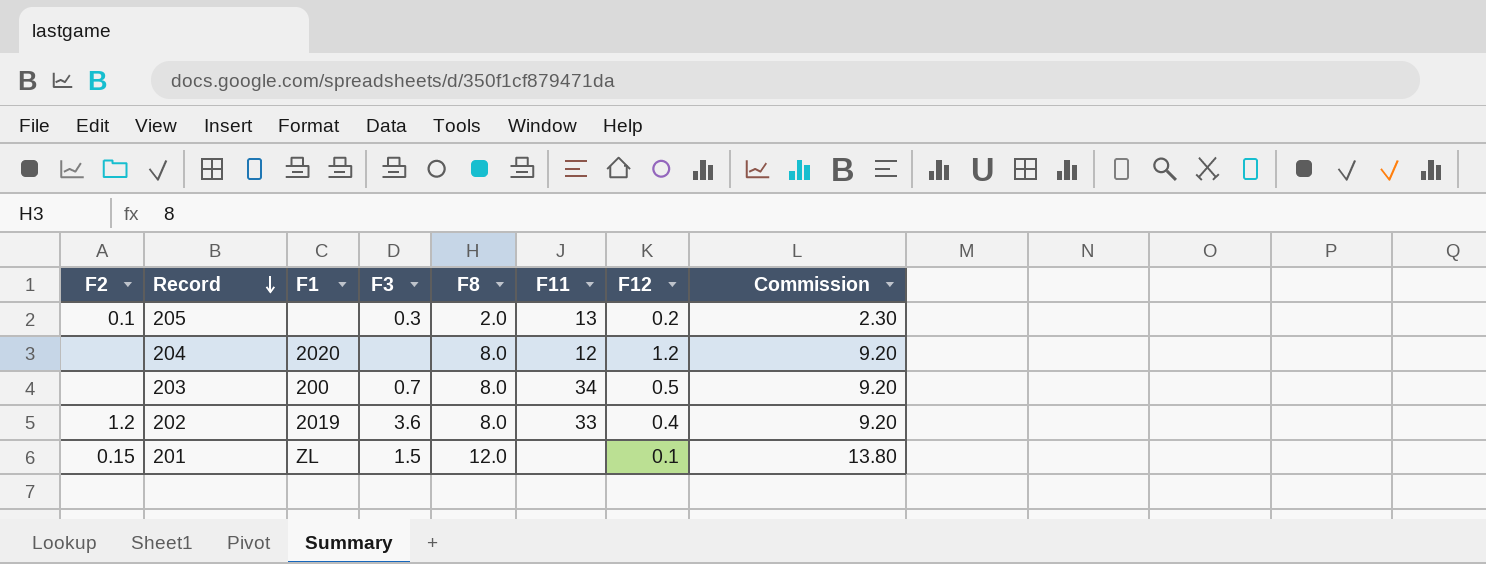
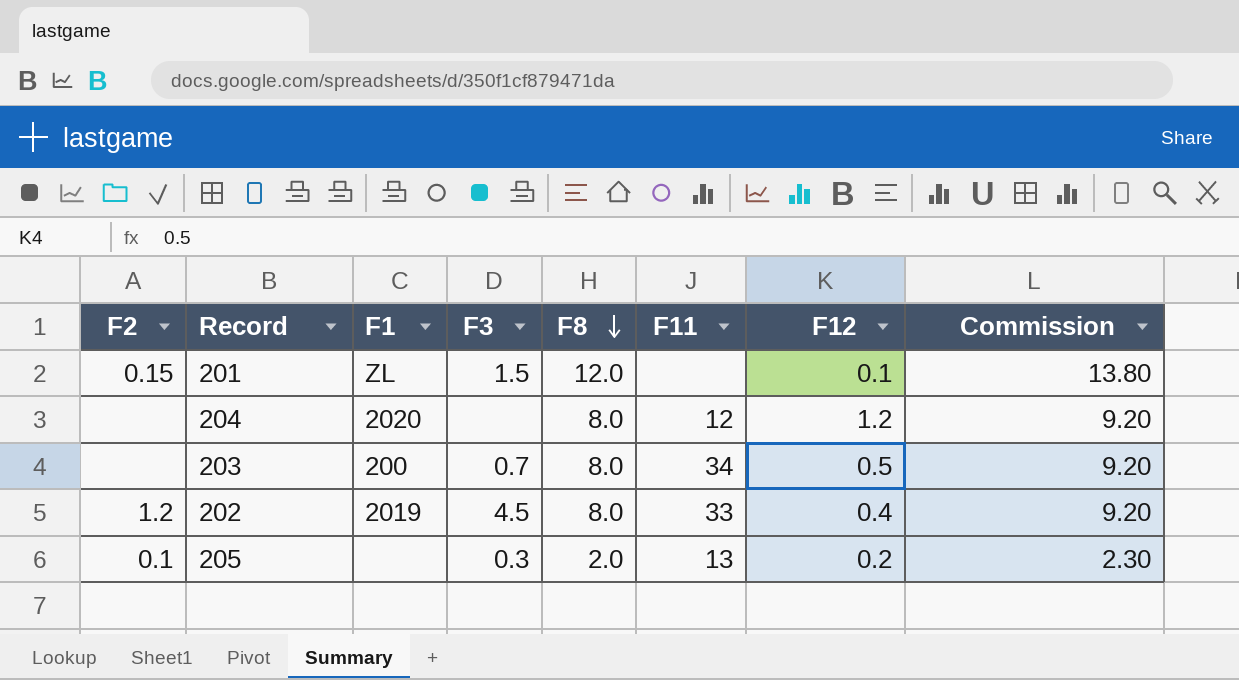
row order: Record descending -> F8 descending
202 | F3: 3.6 -> 4.5

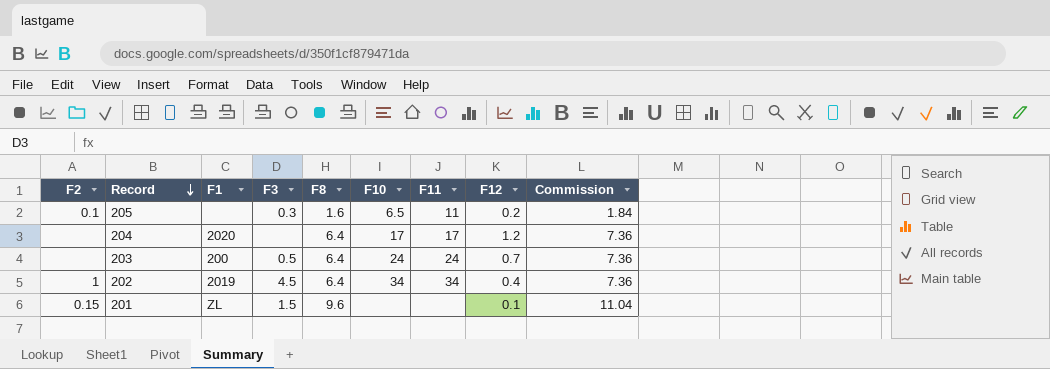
row order: F8 descending -> Record descending
column F10 | position: none -> 6
205 | F8: 2.0 -> 1.6
205 | F11: 13 -> 11
205 | Commission: 2.30 -> 1.84
204 | F8: 8.0 -> 6.4
204 | F11: 12 -> 17
204 | Commission: 9.20 -> 7.36
203 | F3: 0.7 -> 0.5
203 | F8: 8.0 -> 6.4
203 | F11: 34 -> 24
203 | F12: 0.5 -> 0.7
203 | Commission: 9.20 -> 7.36
202 | F2: 1.2 -> 1
202 | F8: 8.0 -> 6.4
202 | F11: 33 -> 34
202 | Commission: 9.20 -> 7.36
201 | F8: 12.0 -> 9.6
201 | Commission: 13.80 -> 11.04

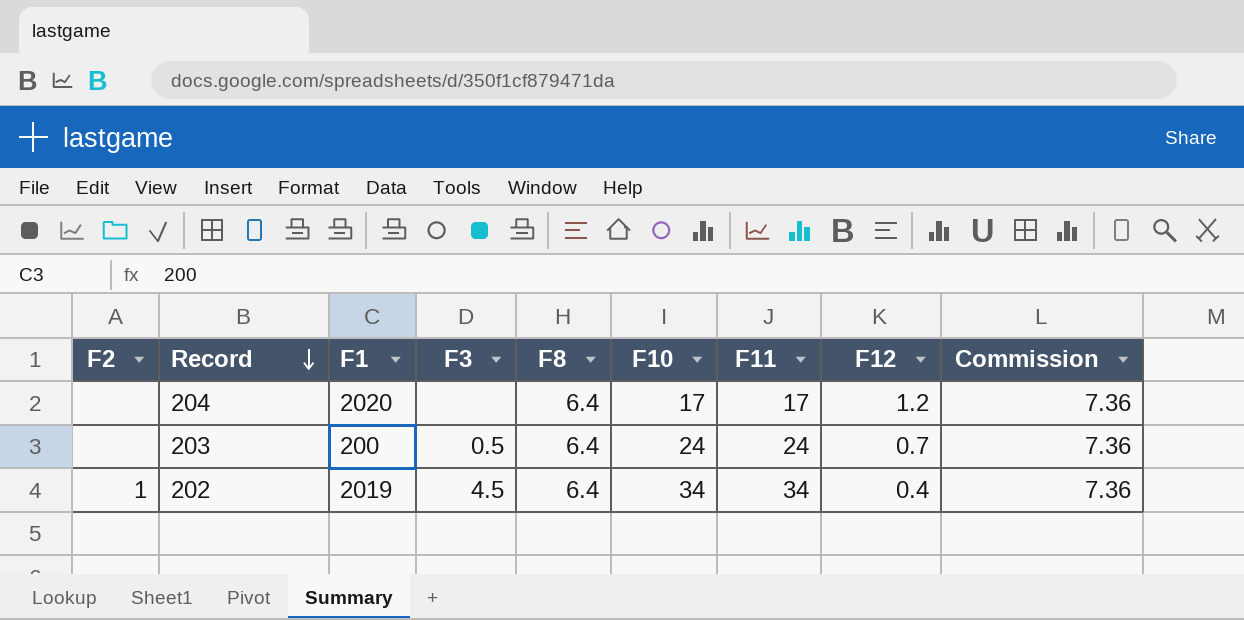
row 205: 0.1 | none | 0.3 | 1.6 | 6.5 | 11 | 0.2 | 1.84 -> none
row 201: 0.15 | ZL | 1.5 | 9.6 | none | none | 0.1 | 11.04 -> none

